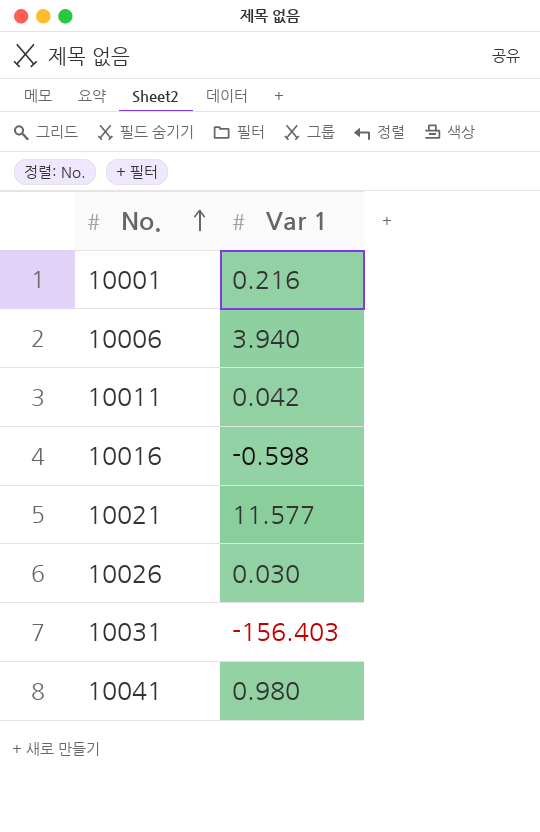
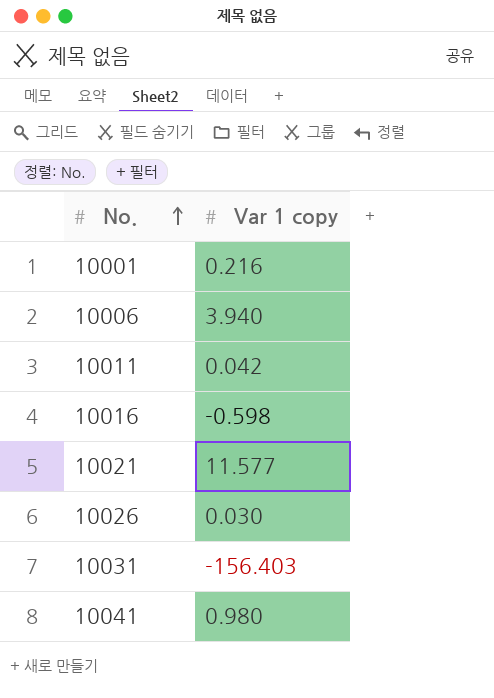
column name: Var 1 -> Var 1 copy

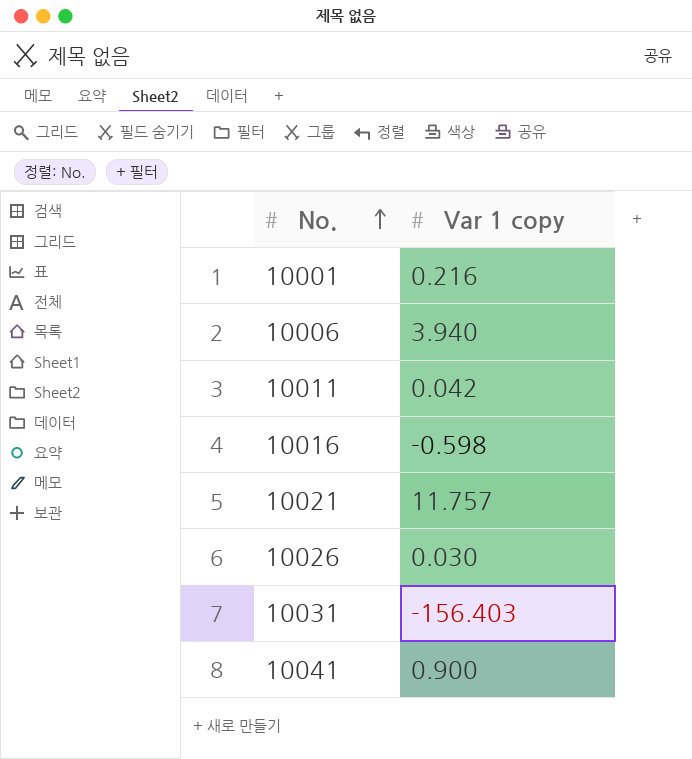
10021 | Var 1 copy: 11.577 -> 11.757
10041 | Var 1 copy: 0.980 -> 0.900

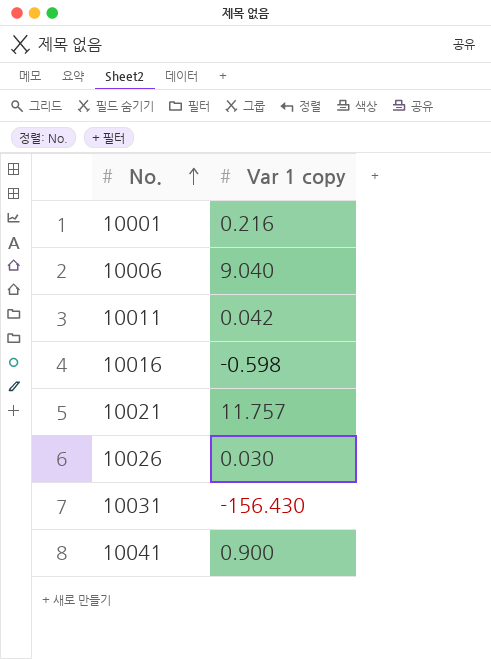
10006 | Var 1 copy: 3.940 -> 9.040
10031 | Var 1 copy: -156.403 -> -156.430

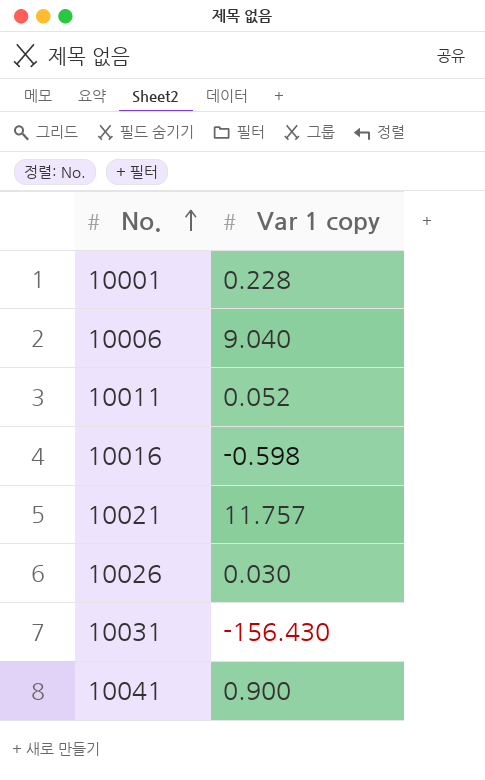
10001 | Var 1 copy: 0.216 -> 0.228
10011 | Var 1 copy: 0.042 -> 0.052

